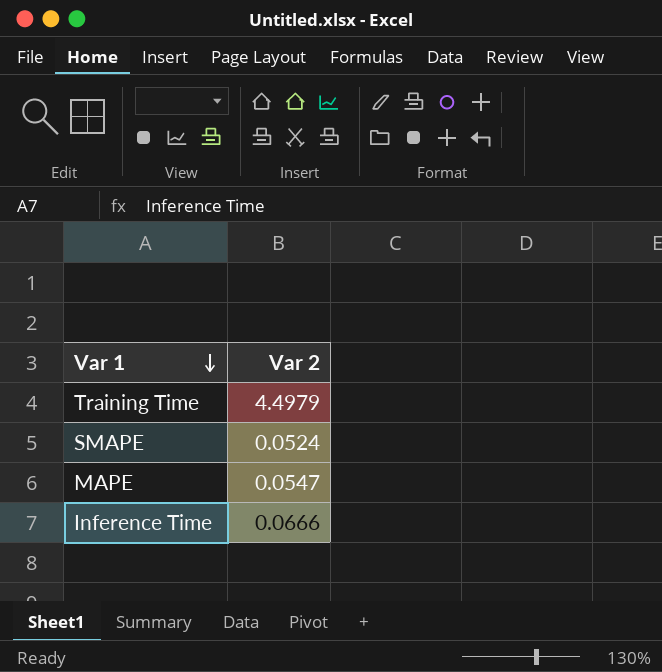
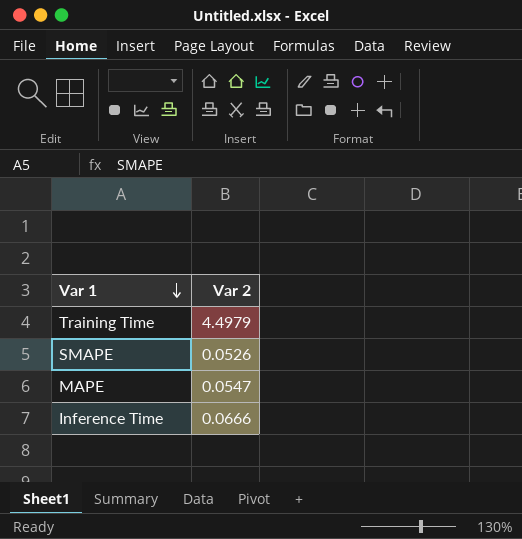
SMAPE | Var 2: 0.0524 -> 0.0526

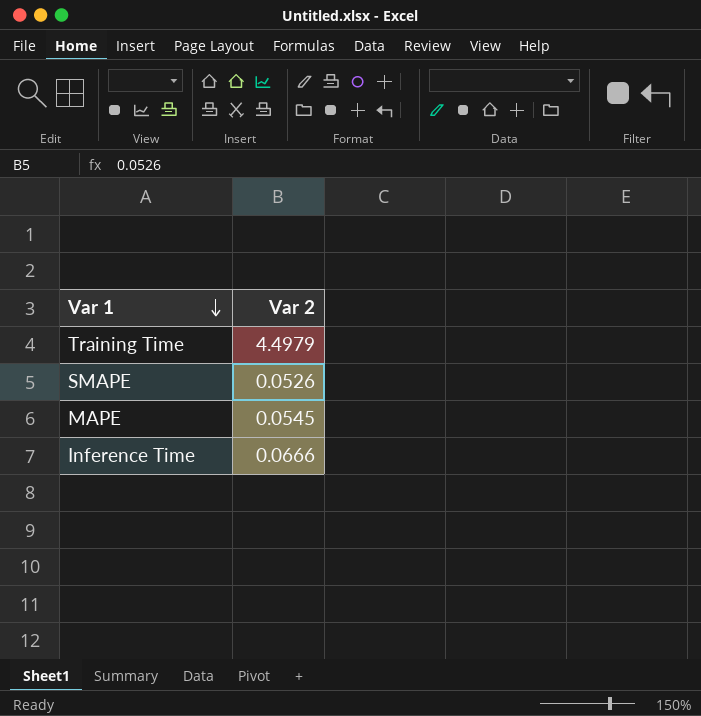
MAPE | Var 2: 0.0547 -> 0.0545

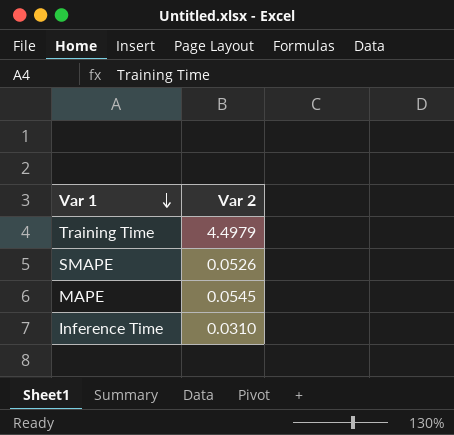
Inference Time | Var 2: 0.0666 -> 0.0310

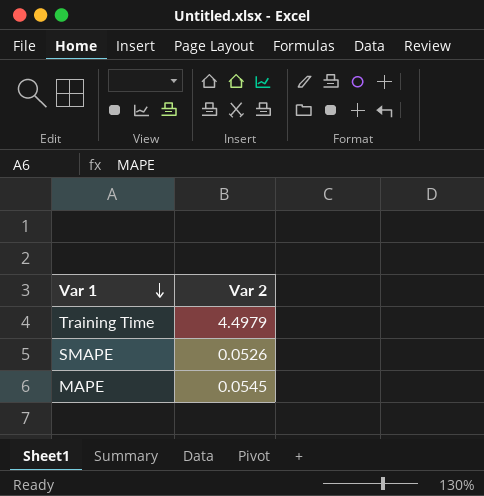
row Inference Time: 0.0310 -> none

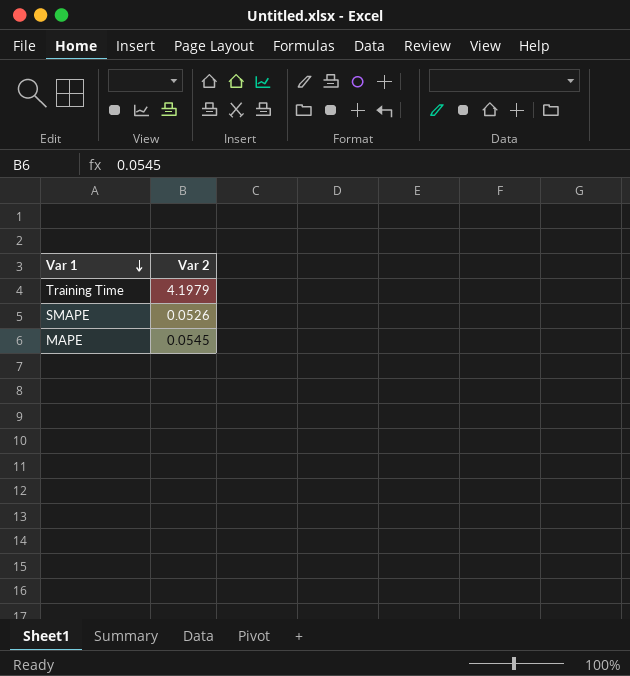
Training Time | Var 2: 4.4979 -> 4.1979

